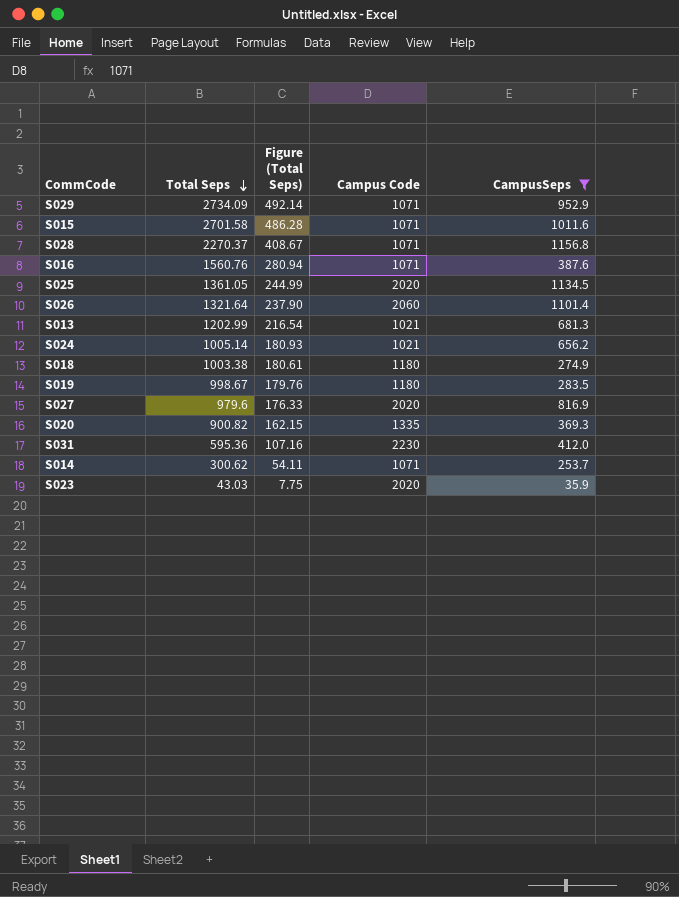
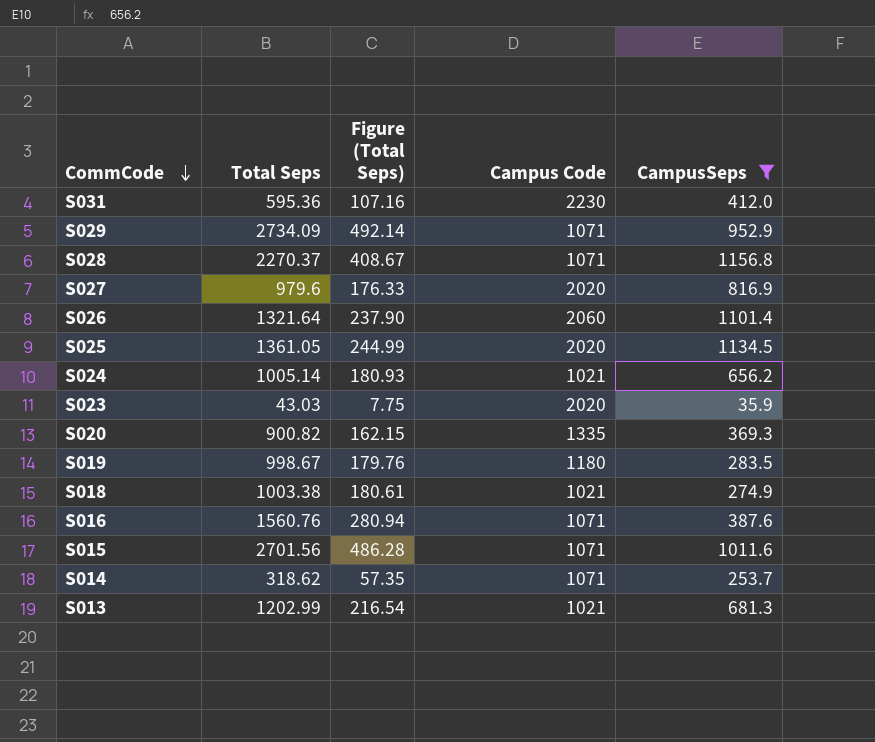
row order: Total Seps descending -> CommCode descending
S018 | Campus Code: 1180 -> 1021
S015 | Total Seps: 2701.58 -> 2701.56
S014 | Total Seps: 300.62 -> 318.62
S014 | Figure (Total Seps): 54.11 -> 57.35

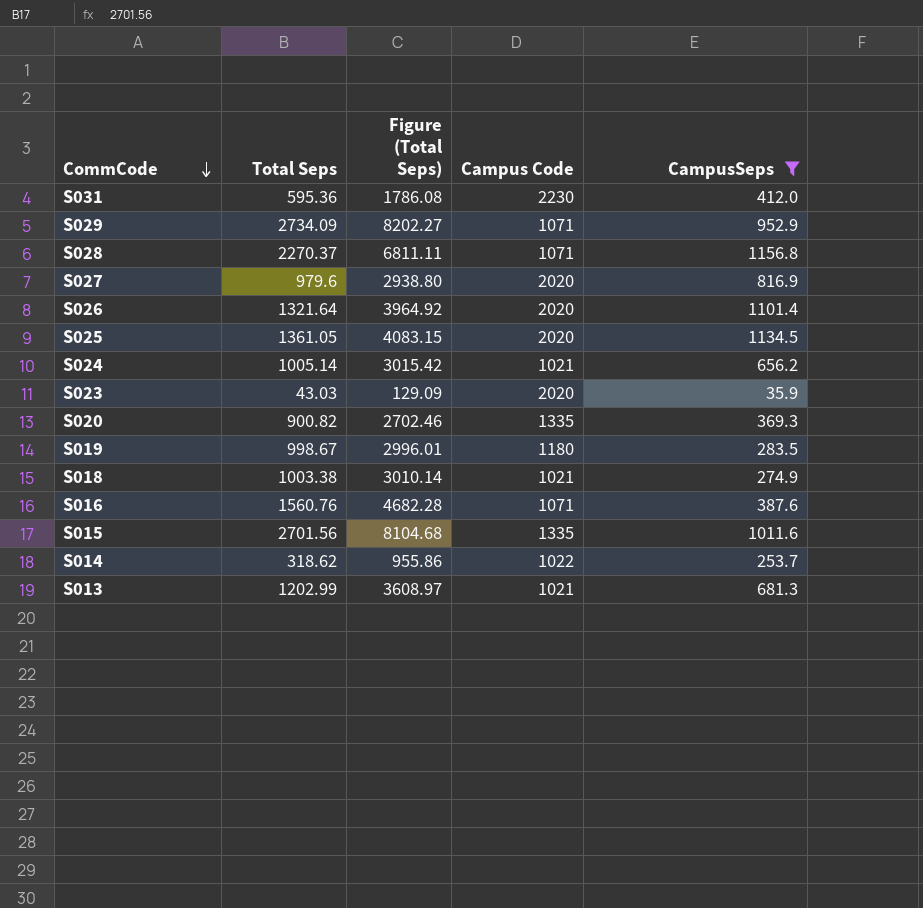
column Figure (Total Seps) | formula: [Total Seps] * 0.18 -> [Total Seps] * 3
S026 | Campus Code: 2060 -> 2020
S015 | Campus Code: 1071 -> 1335
S014 | Campus Code: 1071 -> 1022

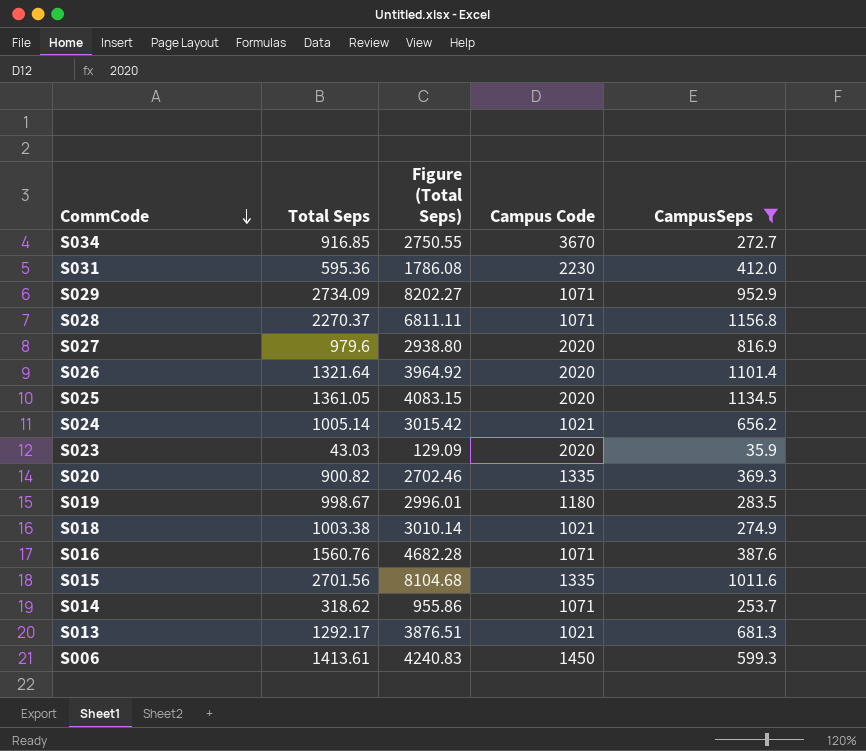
row S034: none -> 916.85 | 2750.55 | 3670 | 272.7
S014 | Campus Code: 1022 -> 1071
S013 | Total Seps: 1202.99 -> 1292.17
S013 | Figure (Total Seps): 3608.97 -> 3876.51
row S006: none -> 1413.61 | 4240.83 | 1450 | 599.3

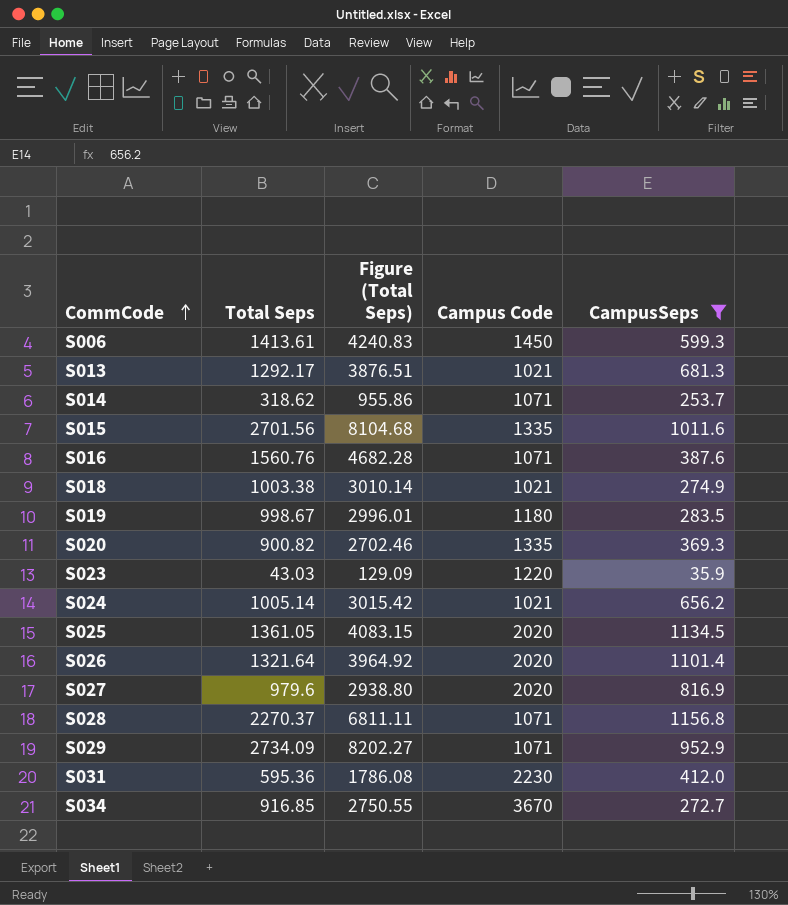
row order: CommCode descending -> CommCode ascending
S023 | Campus Code: 2020 -> 1220

